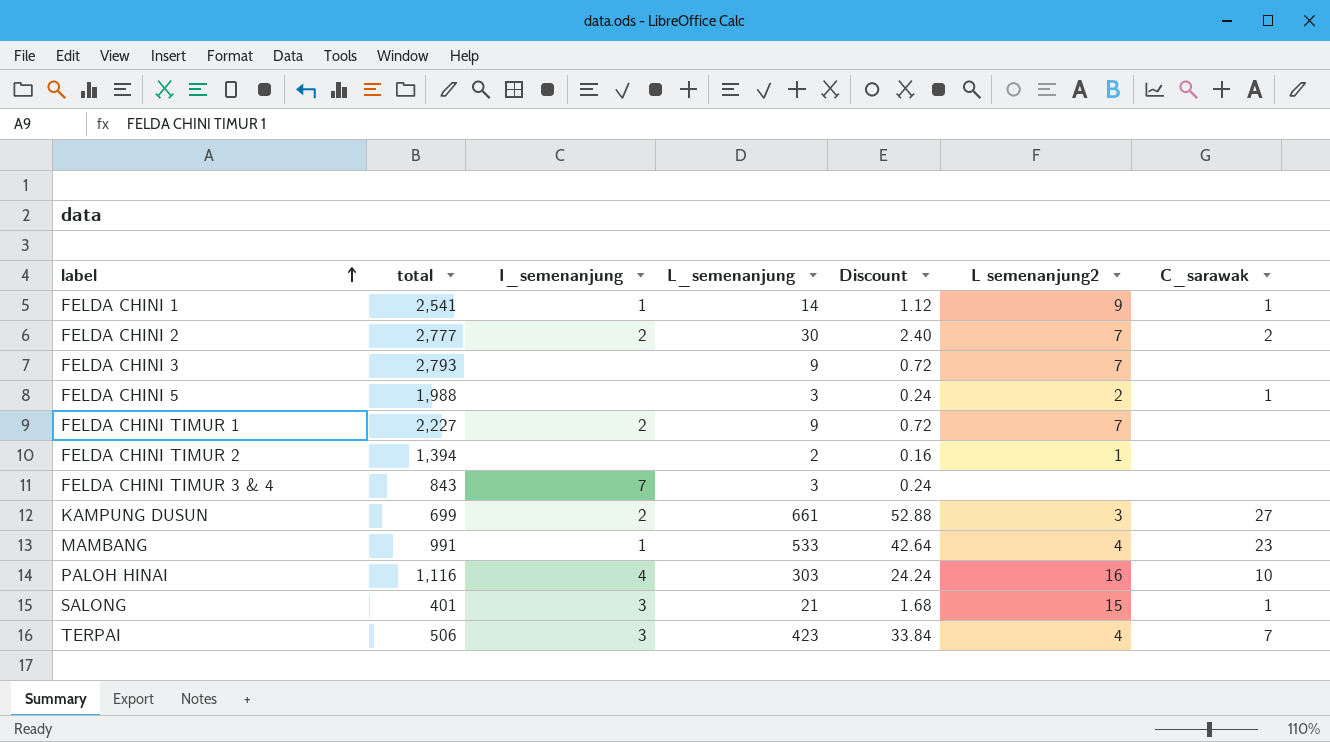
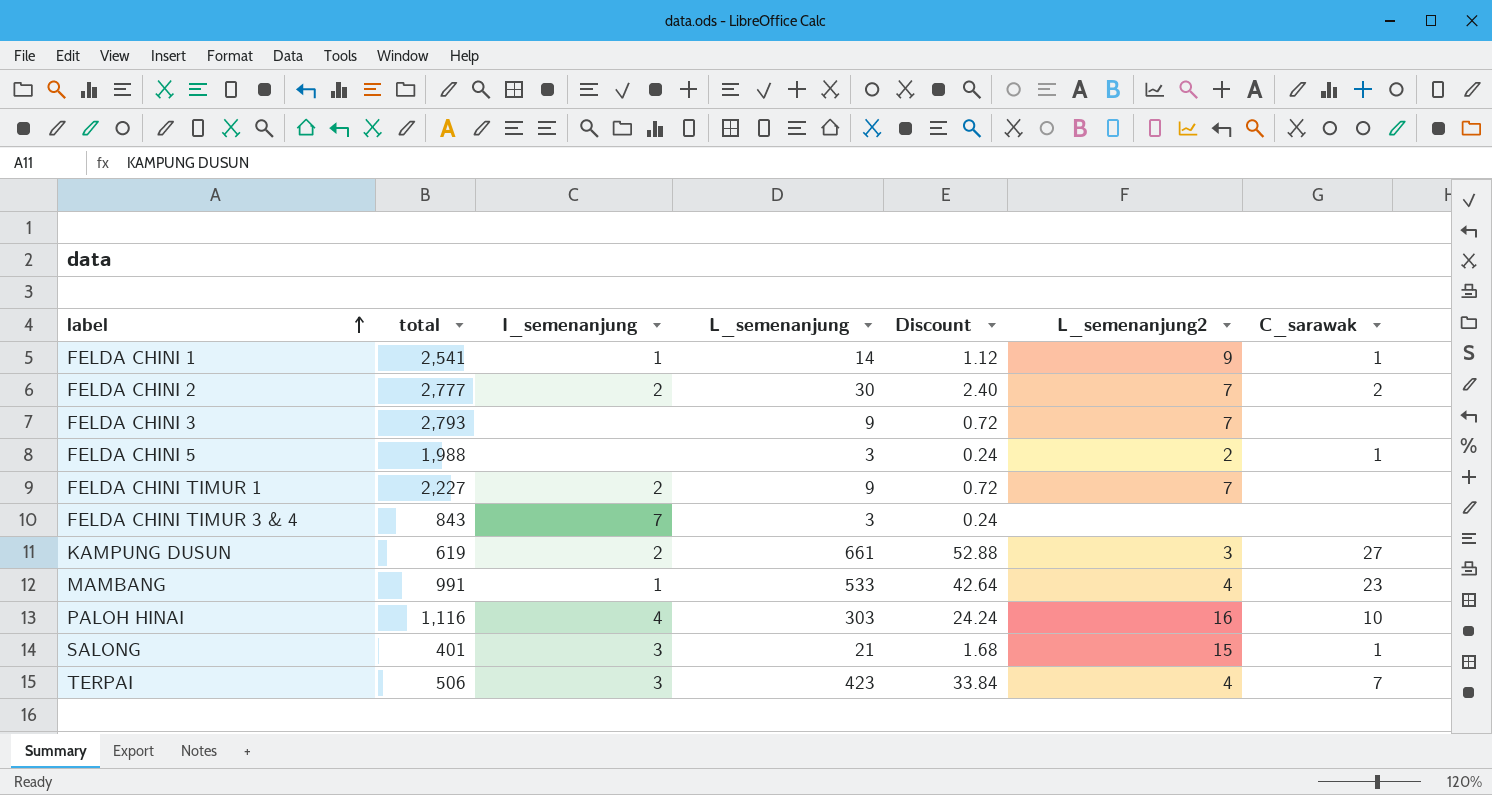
column name: L semenanjung2 -> L_semenanjung2
row FELDA CHINI TIMUR 2: 1,394 | none | 2 | 0.16 | 1 | none -> none
KAMPUNG DUSUN | total: 699 -> 619

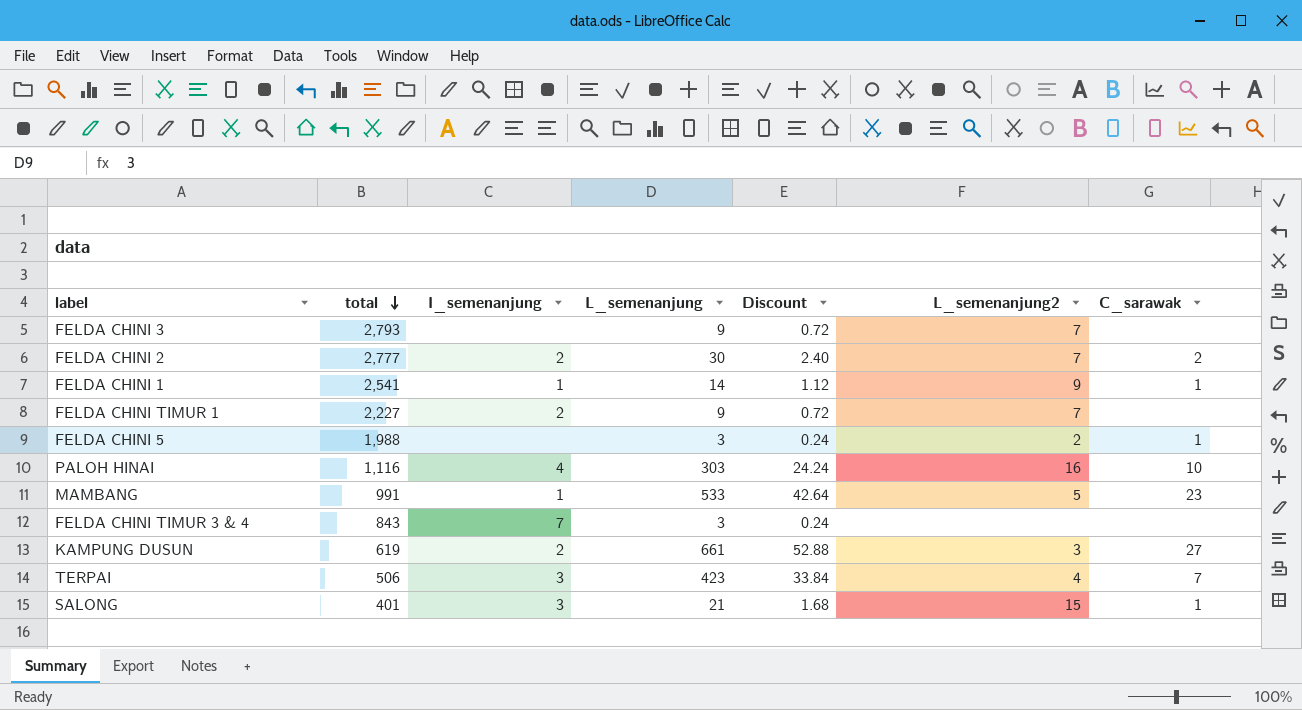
row order: label ascending -> total descending
MAMBANG | L_semenanjung2: 4 -> 5

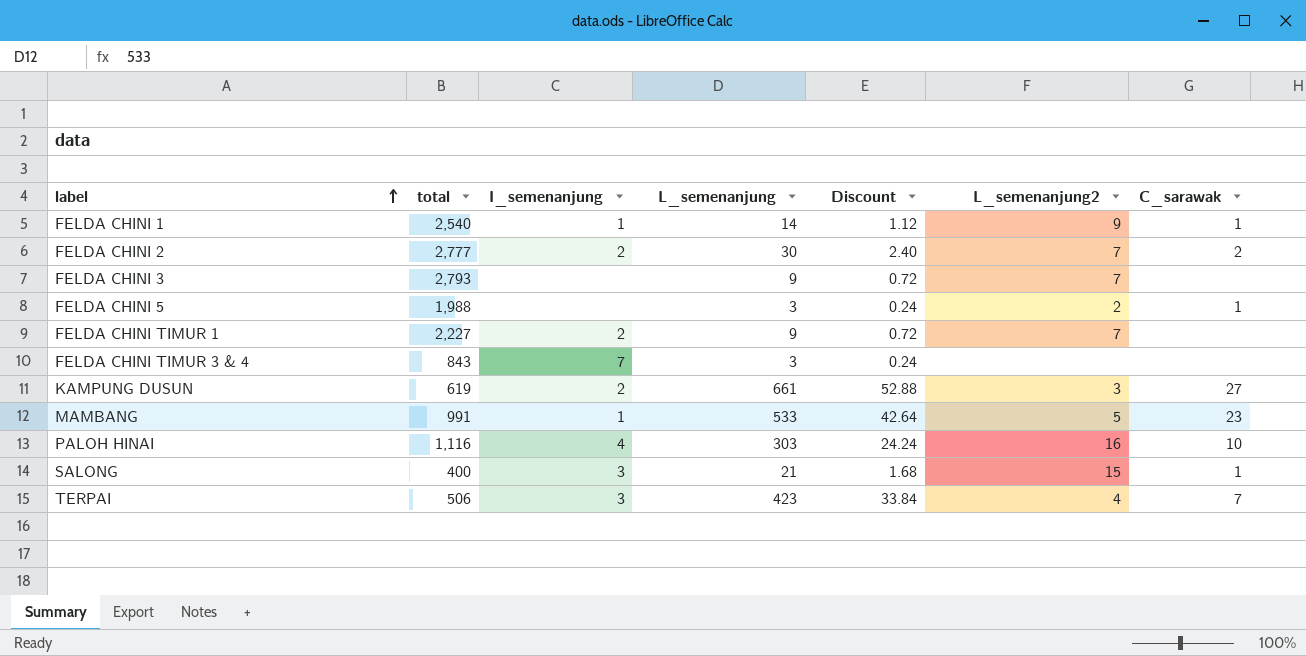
row order: total descending -> label ascending
FELDA CHINI 1 | total: 2,541 -> 2,540
SALONG | total: 401 -> 400

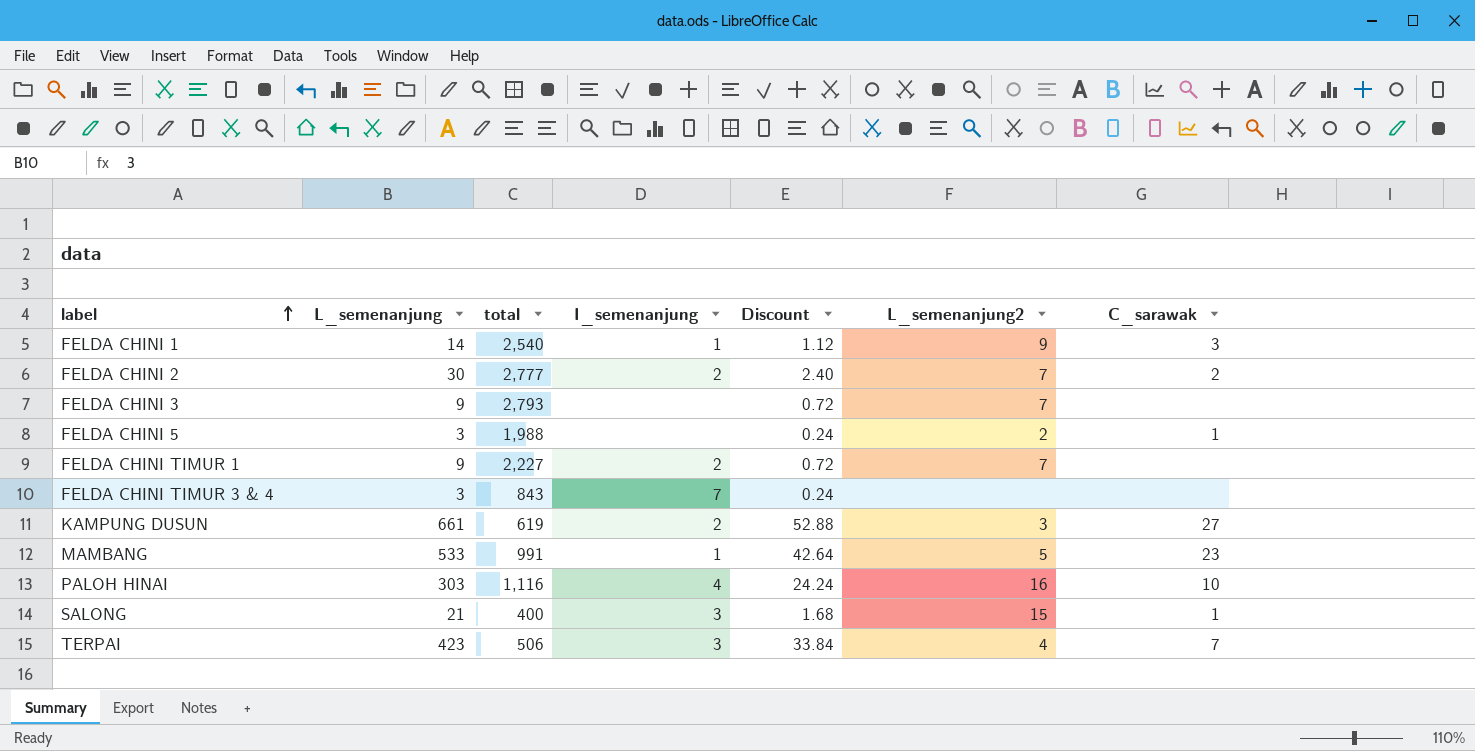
column L_semenanjung | position: 4 -> 2
FELDA CHINI 1 | C_sarawak: 1 -> 3

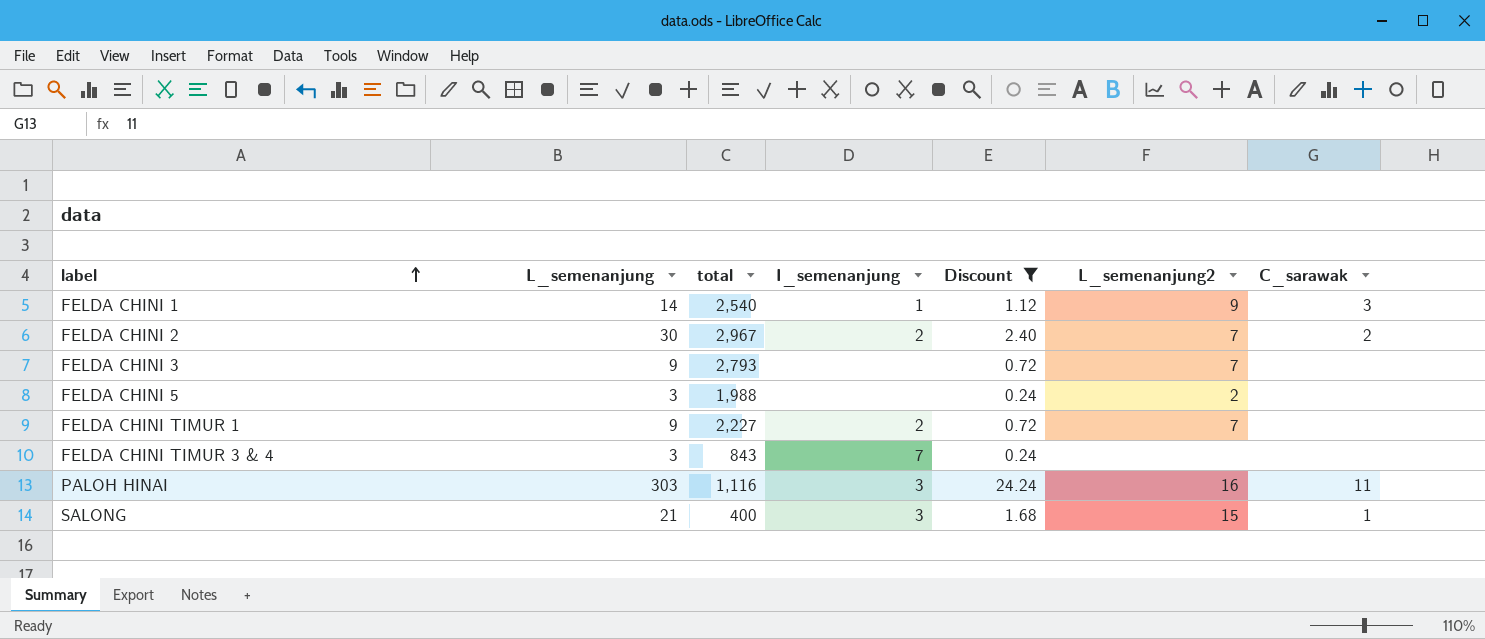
filter: none -> Discount <= 24.24
FELDA CHINI 2 | total: 2,777 -> 2,967
FELDA CHINI 5 | C_sarawak: 1 -> none
PALOH HINAI | I_semenanjung: 4 -> 3
PALOH HINAI | C_sarawak: 10 -> 11

